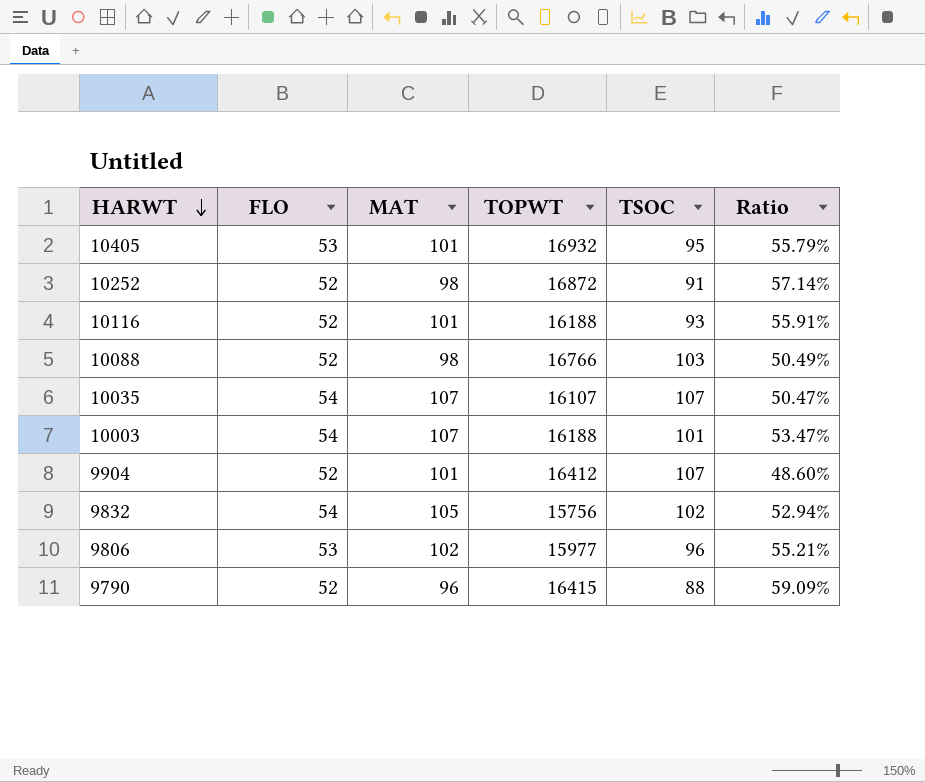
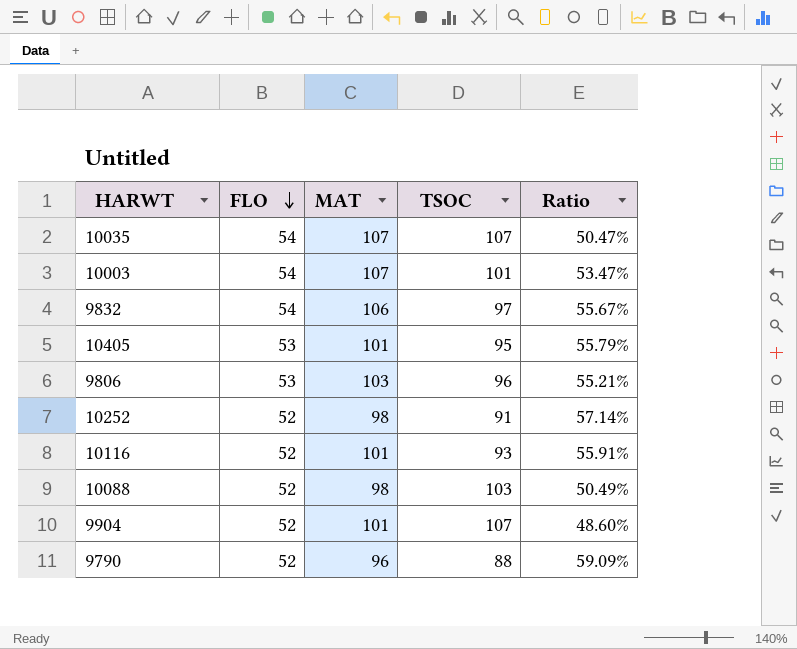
row order: HARWT descending -> FLO descending
column TOPWT | position: 4 -> none
9832 | MAT: 105 -> 106
9832 | TSOC: 102 -> 97
9832 | Ratio: 52.94% -> 55.67%
9806 | MAT: 102 -> 103

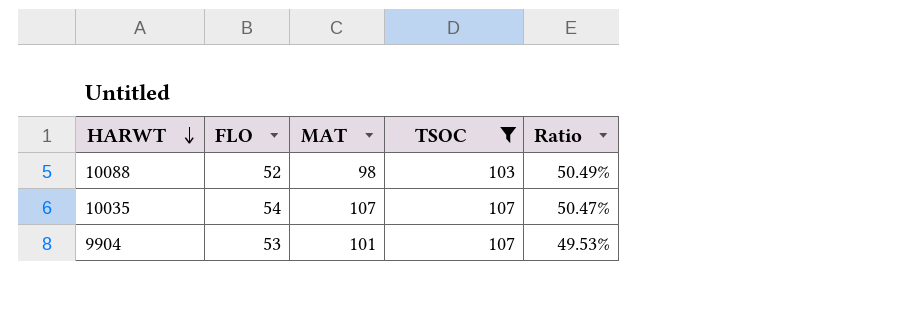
filter: none -> TSOC >= 103
row order: FLO descending -> HARWT descending
9904 | FLO: 52 -> 53
9904 | Ratio: 48.60% -> 49.53%

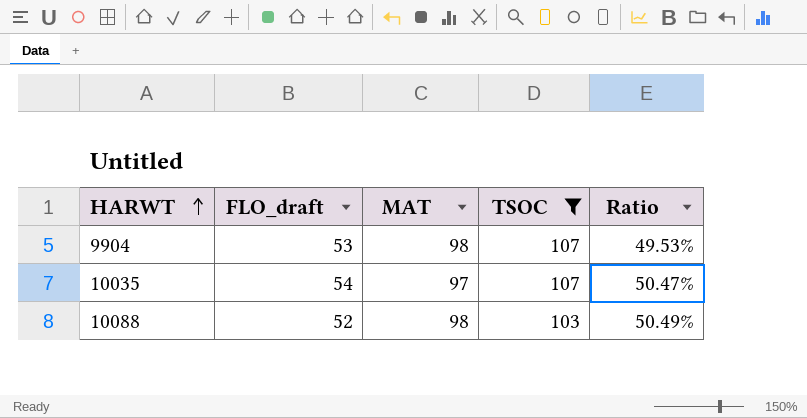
row order: HARWT descending -> HARWT ascending
column name: FLO -> FLO_draft
9904 | MAT: 101 -> 98
10035 | MAT: 107 -> 97

